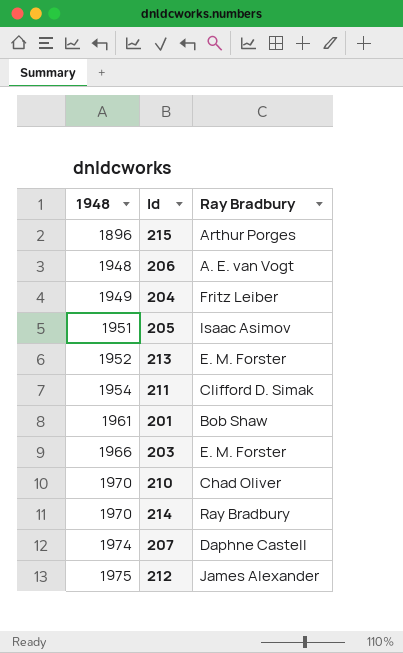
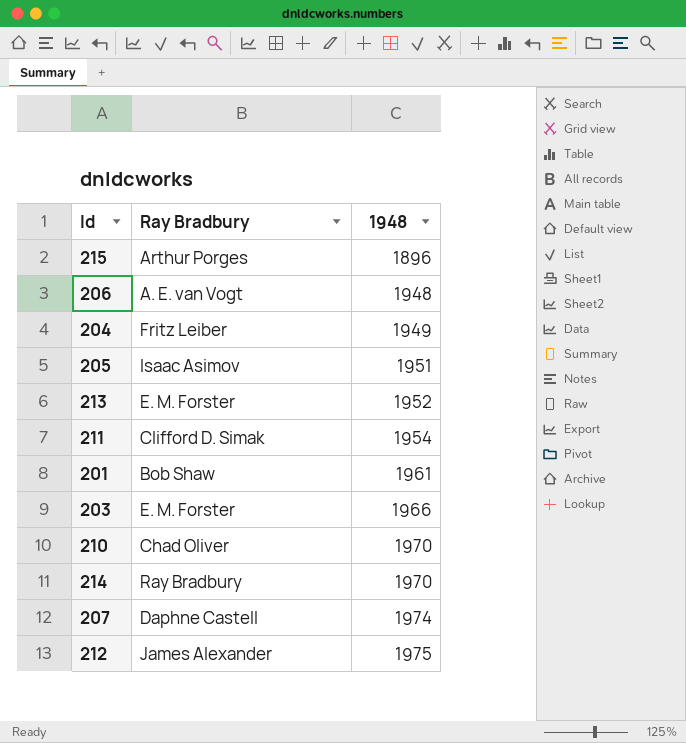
column 1948 | position: 1 -> 3

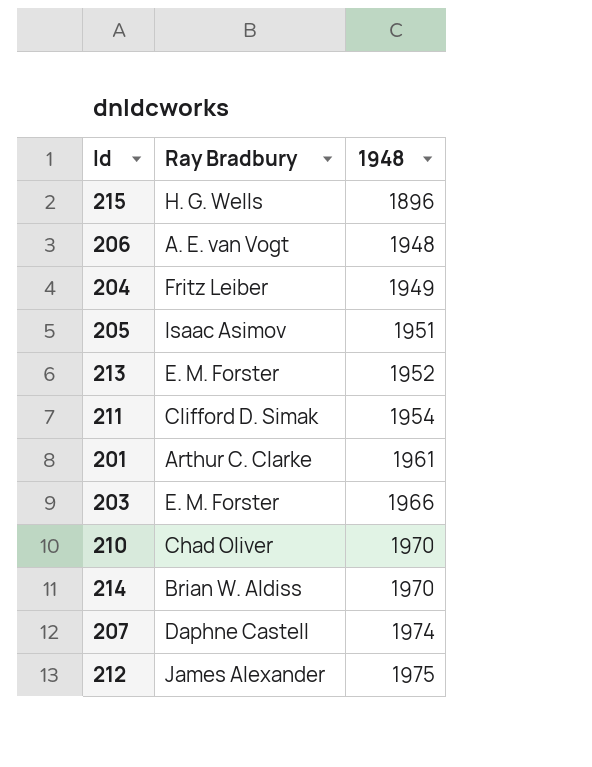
215 | Ray Bradbury: Arthur Porges -> H. G. Wells
201 | Ray Bradbury: Bob Shaw -> Arthur C. Clarke
214 | Ray Bradbury: Ray Bradbury -> Brian W. Aldiss

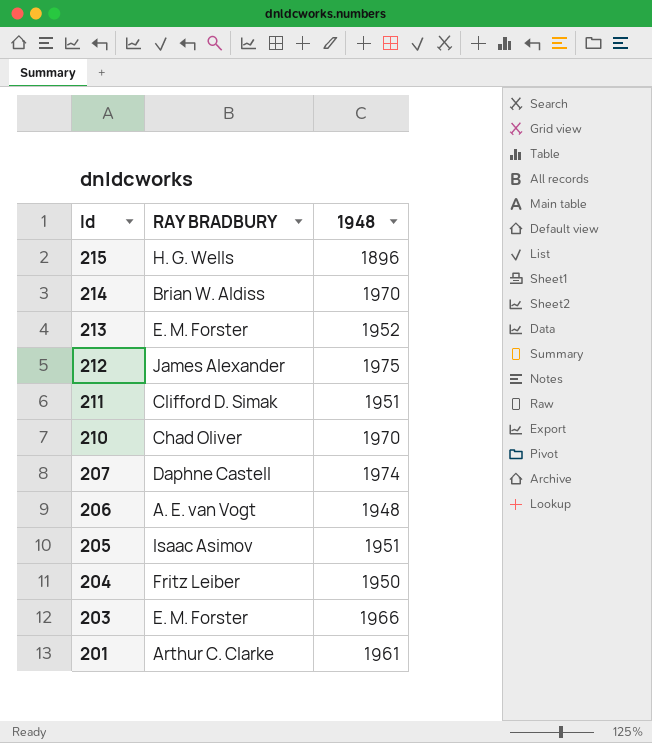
row order: 1948 ascending -> Id descending
column name: Ray Bradbury -> RAY BRADBURY
211 | 1948: 1954 -> 1951
204 | 1948: 1949 -> 1950

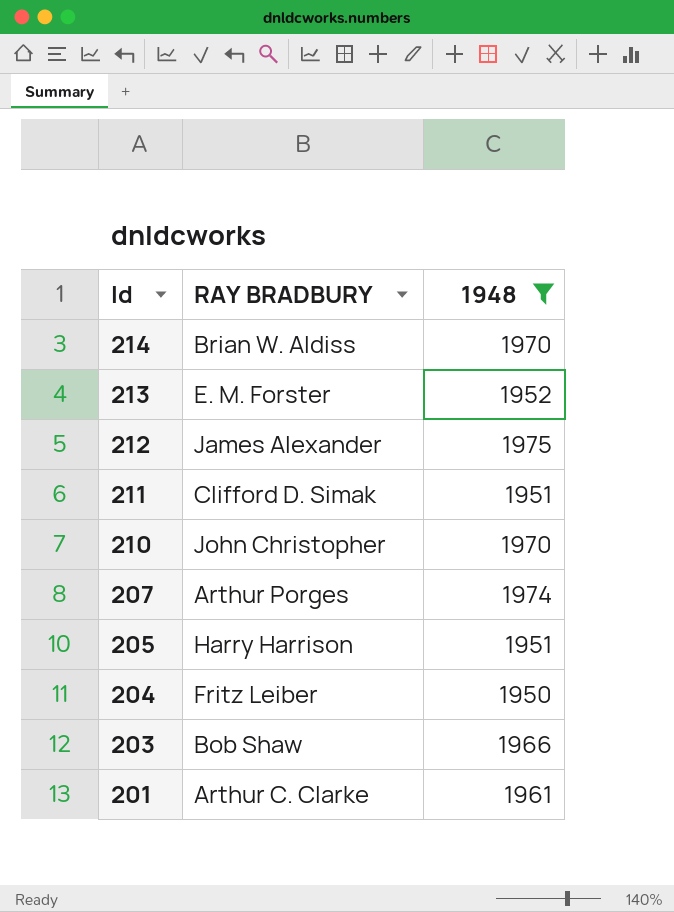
filter: none -> 1948 >= 1950
210 | RAY BRADBURY: Chad Oliver -> John Christopher
207 | RAY BRADBURY: Daphne Castell -> Arthur Porges
205 | RAY BRADBURY: Isaac Asimov -> Harry Harrison
203 | RAY BRADBURY: E. M. Forster -> Bob Shaw

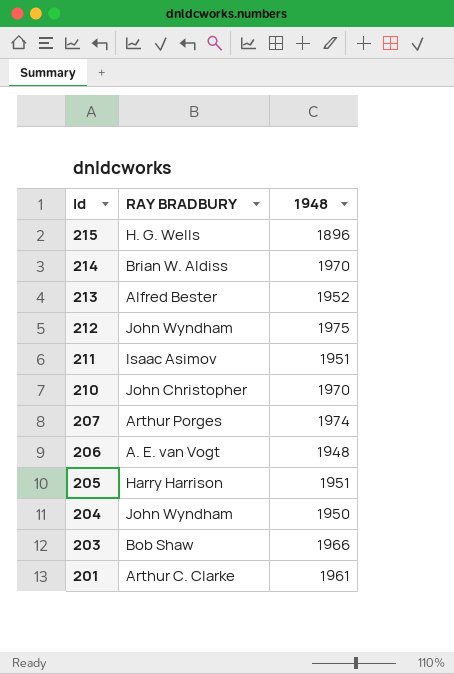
filter: 1948 >= 1950 -> none
213 | RAY BRADBURY: E. M. Forster -> Alfred Bester
212 | RAY BRADBURY: James Alexander -> John Wyndham
211 | RAY BRADBURY: Clifford D. Simak -> Isaac Asimov
204 | RAY BRADBURY: Fritz Leiber -> John Wyndham

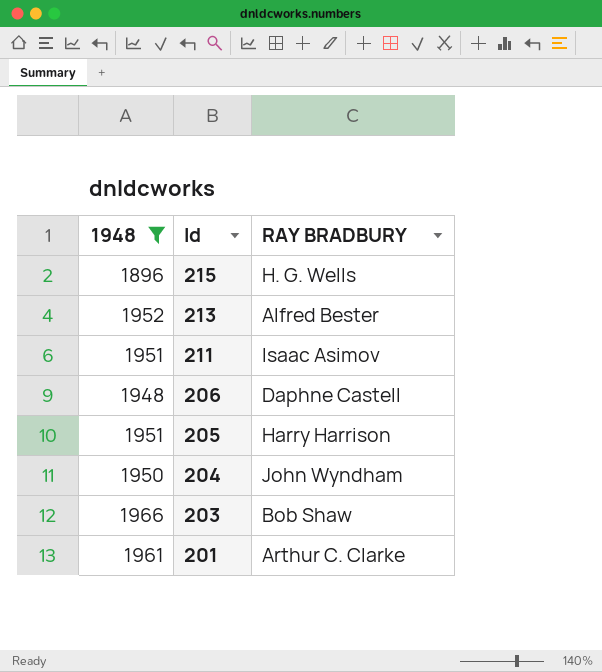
filter: none -> 1948 <= 1966
column 1948 | position: 3 -> 1
206 | RAY BRADBURY: A. E. van Vogt -> Daphne Castell

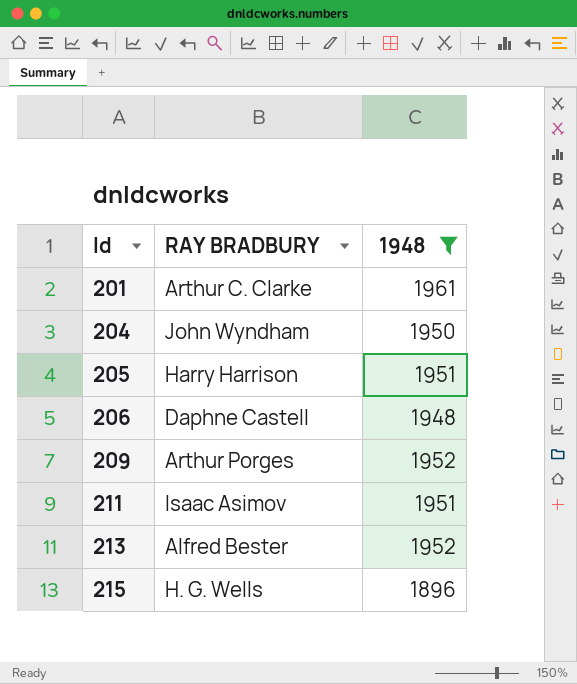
row order: Id descending -> Id ascending
column 1948 | position: 1 -> 3
row 203: 1966 | Bob Shaw -> none
row 209: none -> Arthur Porges | 1952

